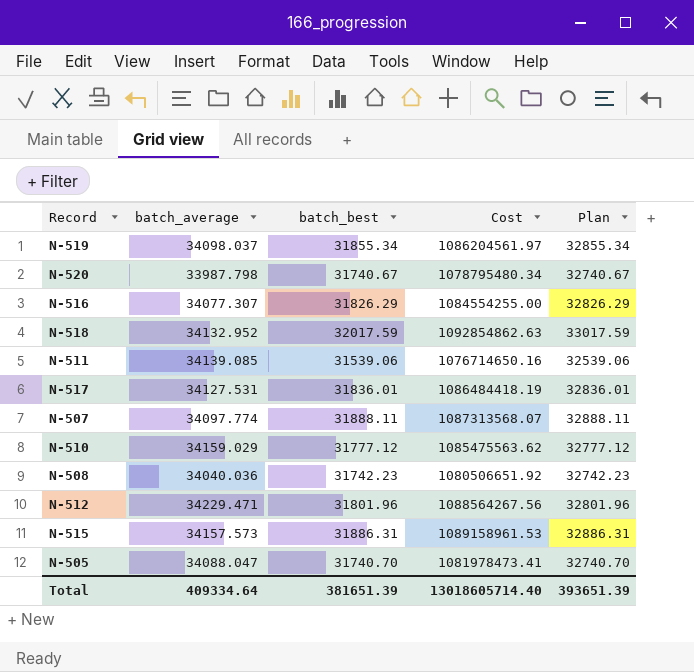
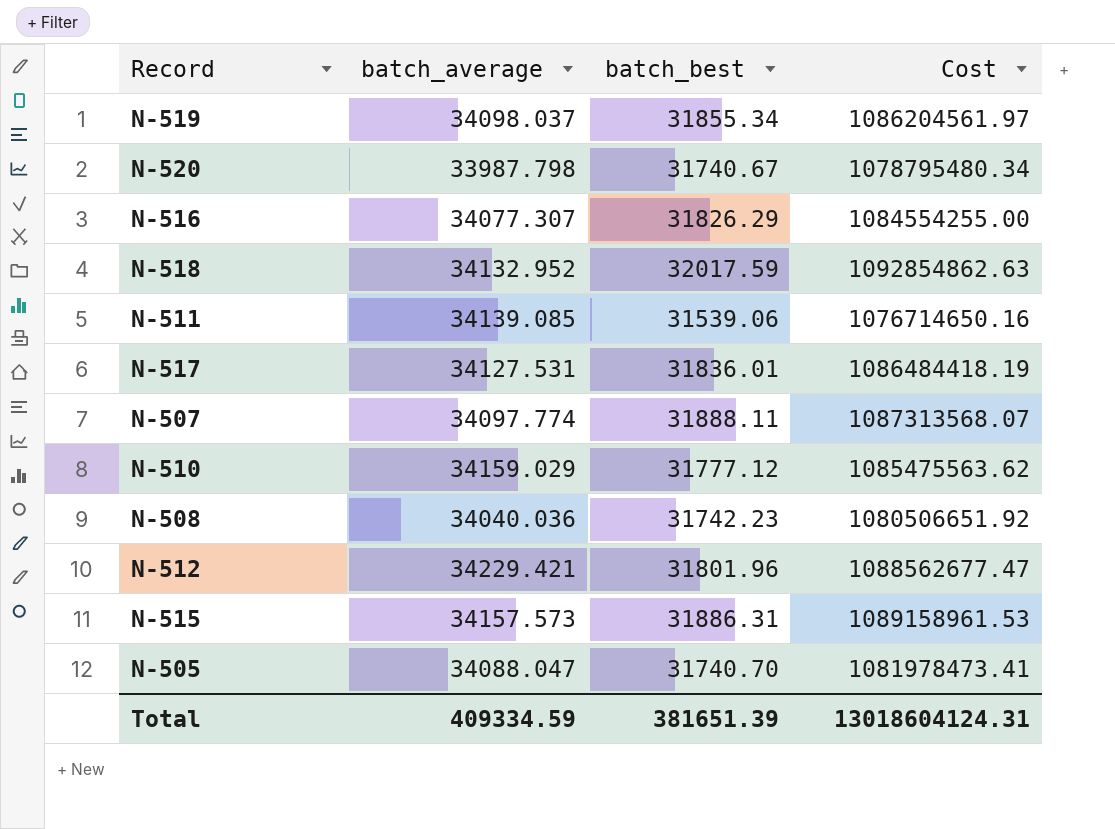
column Plan | formula: [batch_best] + 1000 -> none
N-512 | batch_average: 34229.471 -> 34229.421
N-512 | Cost: 1088564267.56 -> 1088562677.47
Total | batch_average: 409334.64 -> 409334.59
Total | Cost: 13018605714.40 -> 13018604124.31

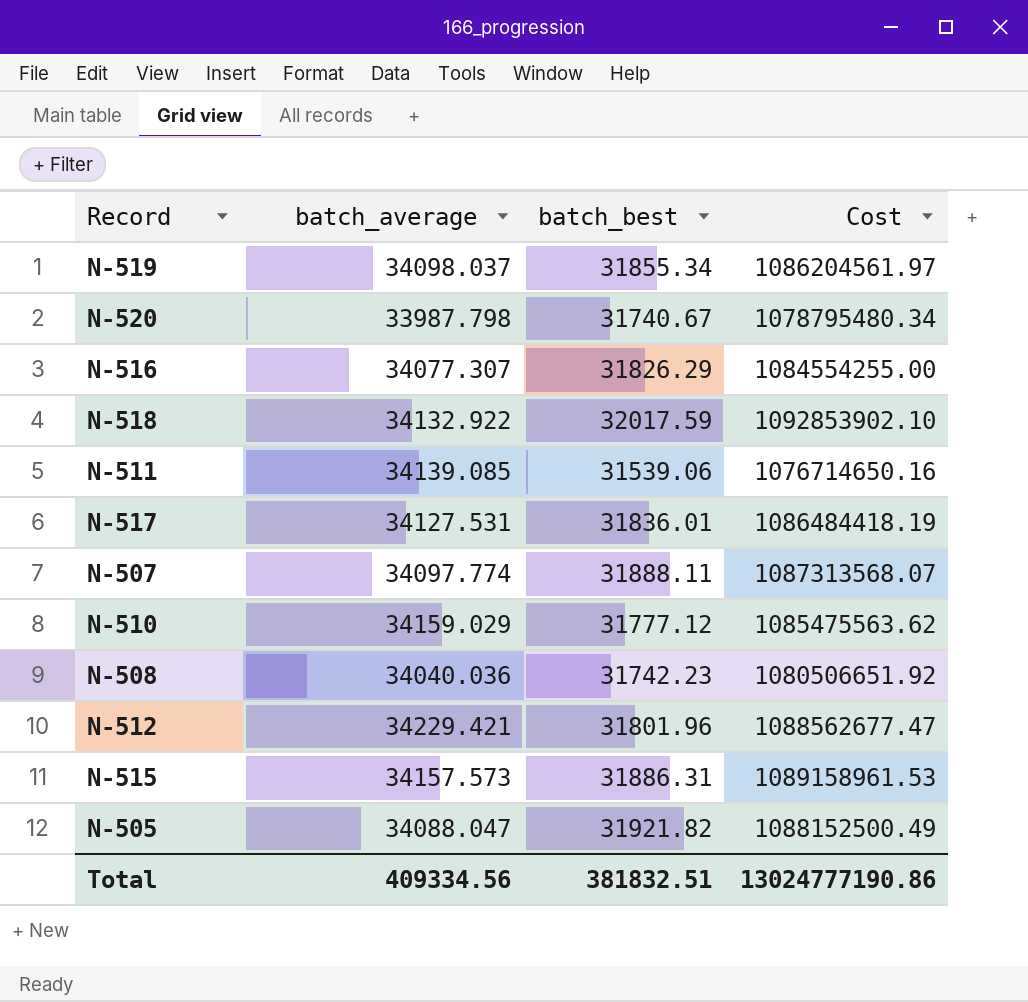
N-518 | batch_average: 34132.952 -> 34132.922
N-518 | Cost: 1092854862.63 -> 1092853902.10
N-505 | batch_best: 31740.70 -> 31921.82
N-505 | Cost: 1081978473.41 -> 1088152500.49
Total | batch_average: 409334.59 -> 409334.56
Total | batch_best: 381651.39 -> 381832.51
Total | Cost: 13018604124.31 -> 13024777190.86

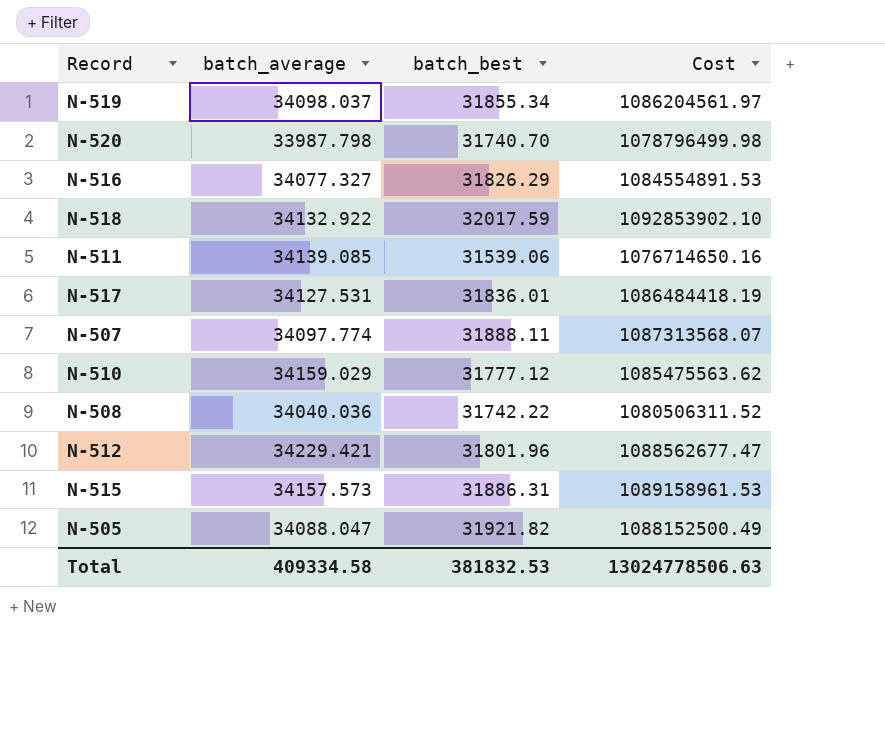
N-520 | batch_best: 31740.67 -> 31740.70
N-520 | Cost: 1078795480.34 -> 1078796499.98
N-516 | batch_average: 34077.307 -> 34077.327
N-516 | Cost: 1084554255.00 -> 1084554891.53
N-508 | batch_best: 31742.23 -> 31742.22
N-508 | Cost: 1080506651.92 -> 1080506311.52
Total | batch_average: 409334.56 -> 409334.58
Total | batch_best: 381832.51 -> 381832.53
Total | Cost: 13024777190.86 -> 13024778506.63

